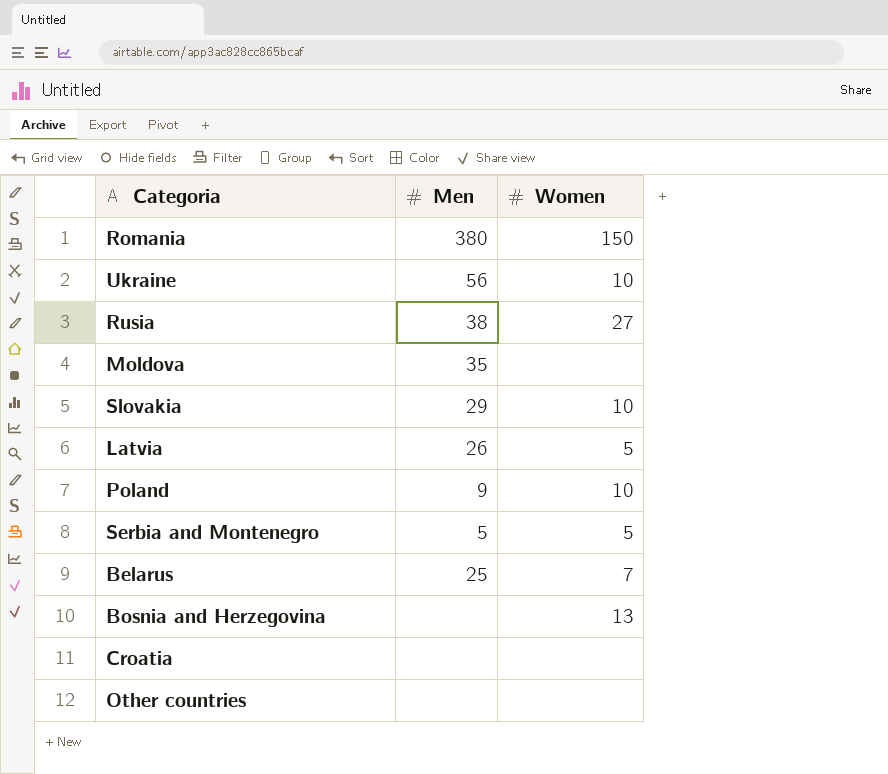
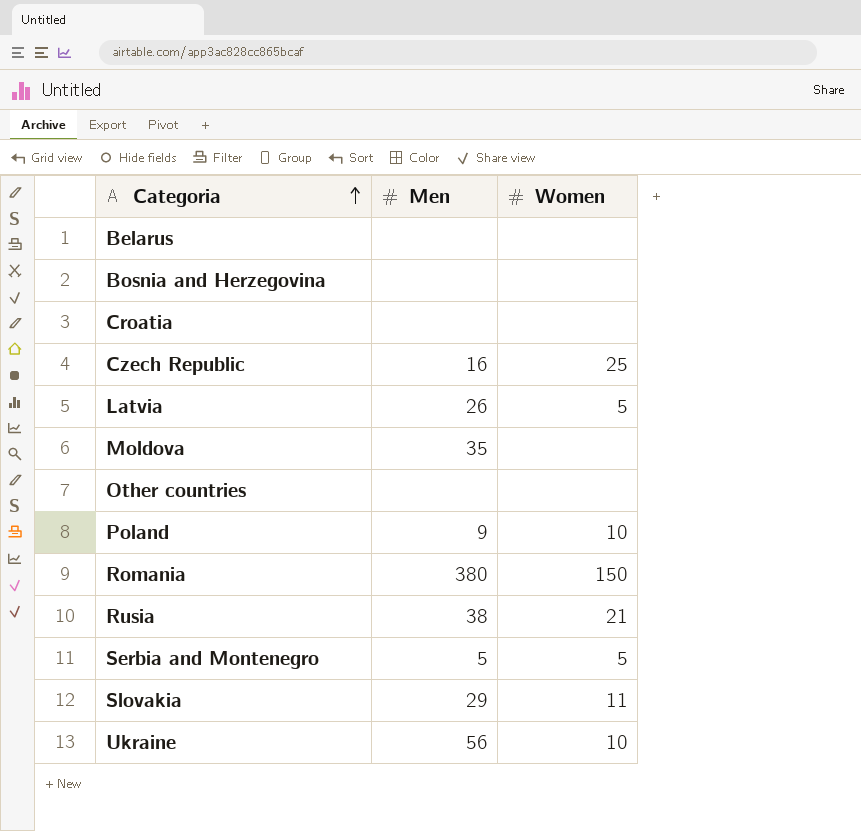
row order: none -> Categoria ascending
Belarus | Men: 25 -> none
Belarus | Women: 7 -> none
Bosnia and Herzegovina | Women: 13 -> none
row Czech Republic: none -> 16 | 25
Rusia | Women: 27 -> 21
Slovakia | Women: 10 -> 11

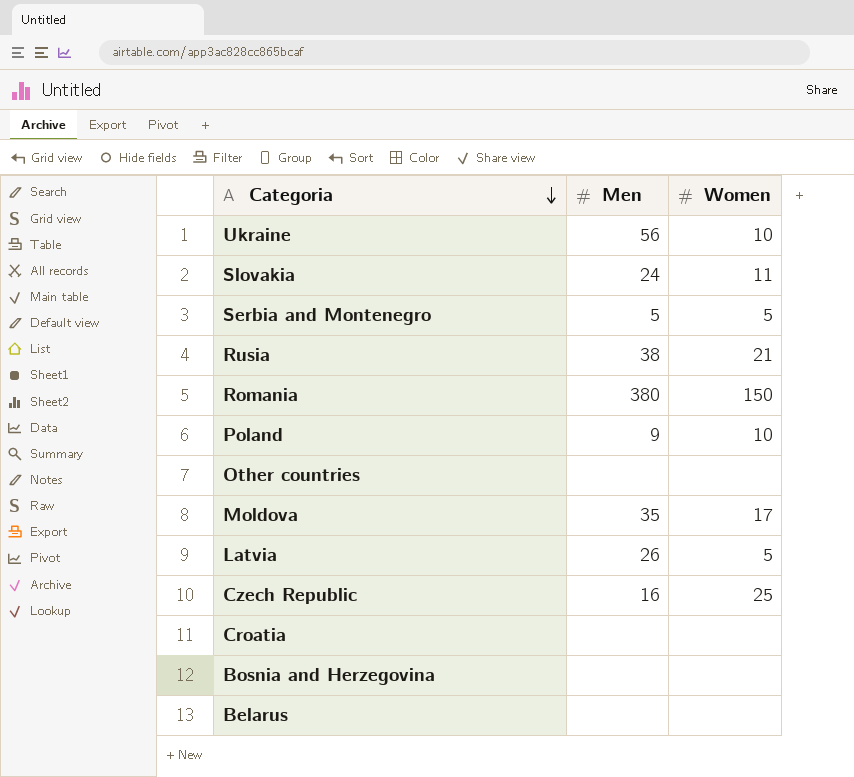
row order: Categoria ascending -> Categoria descending
Slovakia | Men: 29 -> 24
Moldova | Women: none -> 17

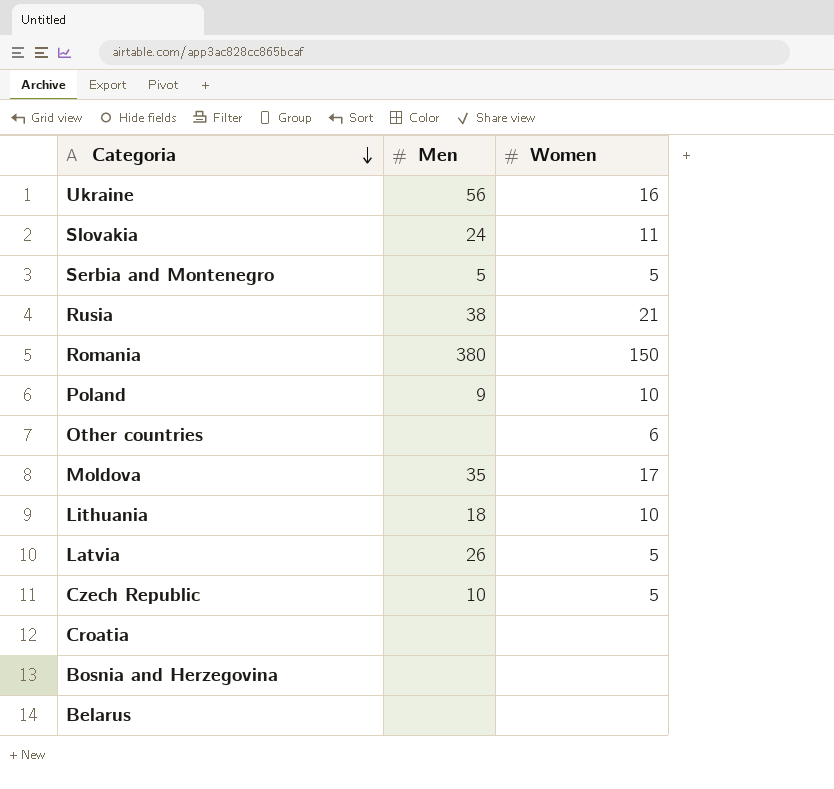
Ukraine | Women: 10 -> 16
Other countries | Women: none -> 6
row Lithuania: none -> 18 | 10
Czech Republic | Men: 16 -> 10
Czech Republic | Women: 25 -> 5

